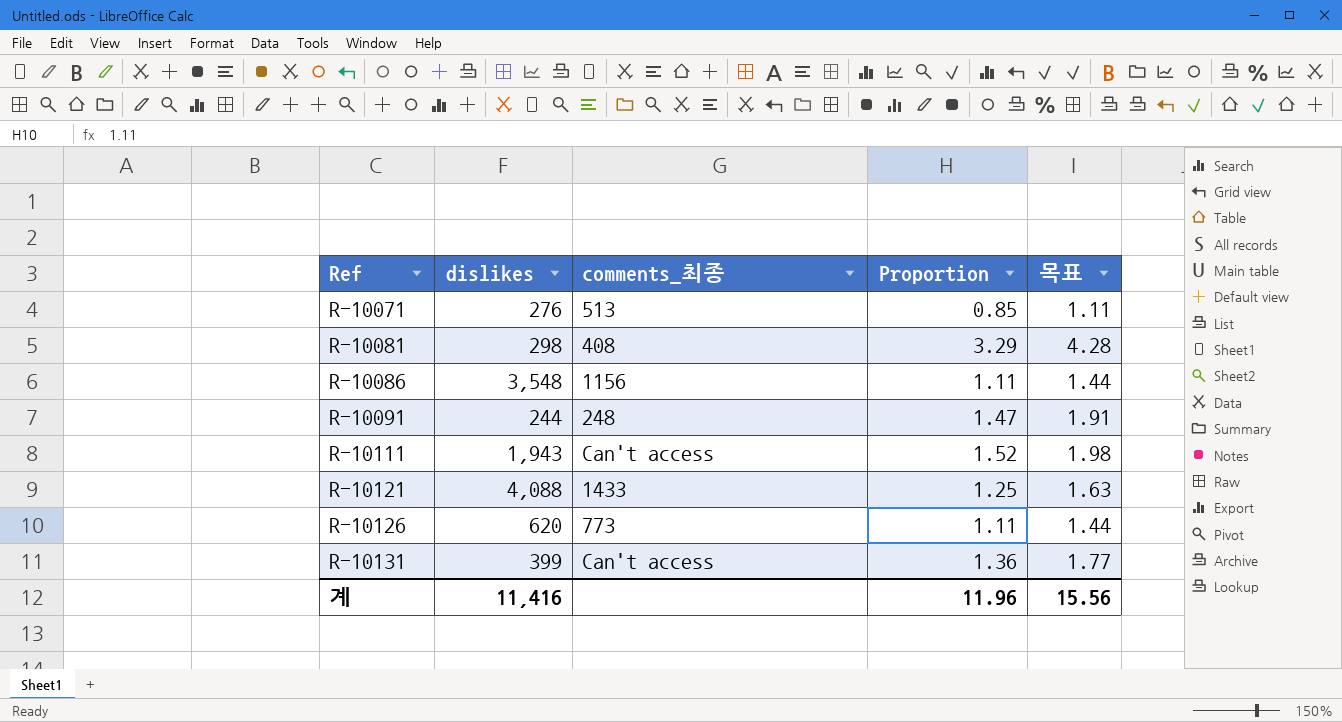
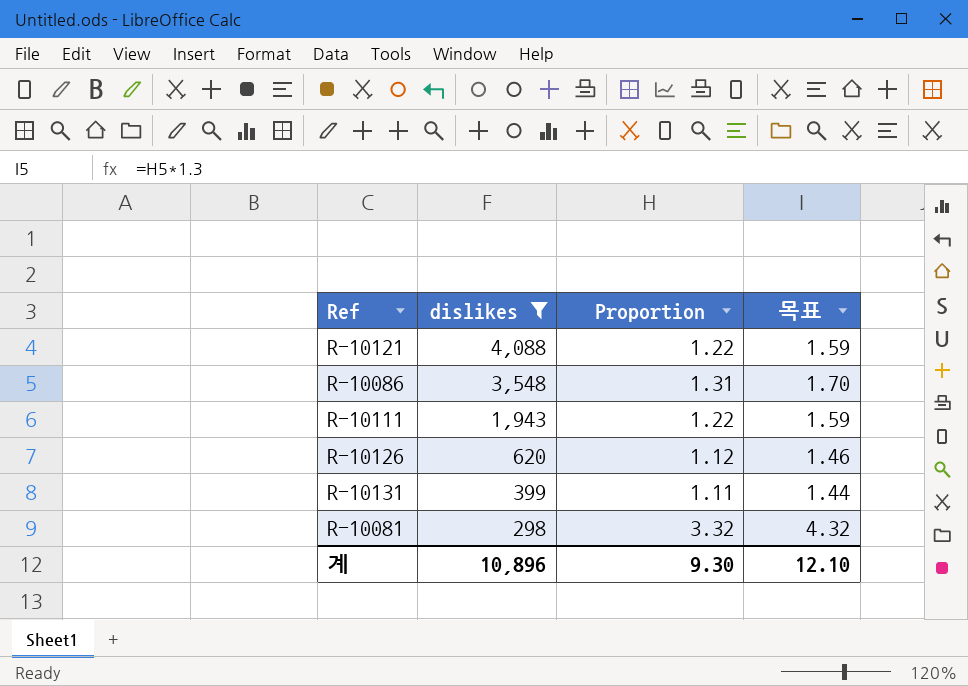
filter: none -> dislikes >= 298
row order: Ref ascending -> dislikes descending
column comments_최종 | position: 3 -> none
R-10121 | Proportion: 1.25 -> 1.22
R-10121 | 목표: 1.63 -> 1.59
R-10086 | Proportion: 1.11 -> 1.31
R-10086 | 목표: 1.44 -> 1.70
R-10111 | Proportion: 1.52 -> 1.22
R-10111 | 목표: 1.98 -> 1.59
R-10126 | Proportion: 1.11 -> 1.12
R-10126 | 목표: 1.44 -> 1.46
R-10131 | Proportion: 1.36 -> 1.11
R-10131 | 목표: 1.77 -> 1.44
R-10081 | Proportion: 3.29 -> 3.32
R-10081 | 목표: 4.28 -> 4.32
계 | dislikes: 11,416 -> 10,896
계 | Proportion: 11.96 -> 9.30
계 | 목표: 15.56 -> 12.10

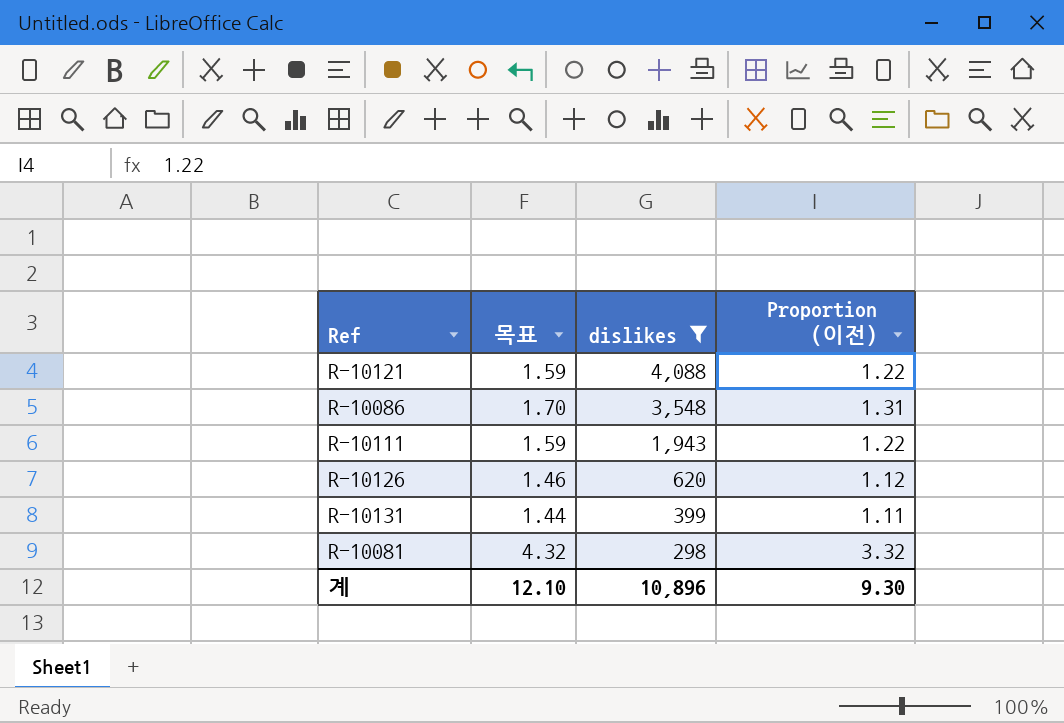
column 목표 | position: 4 -> 2
column name: Proportion -> Proportion (이전)

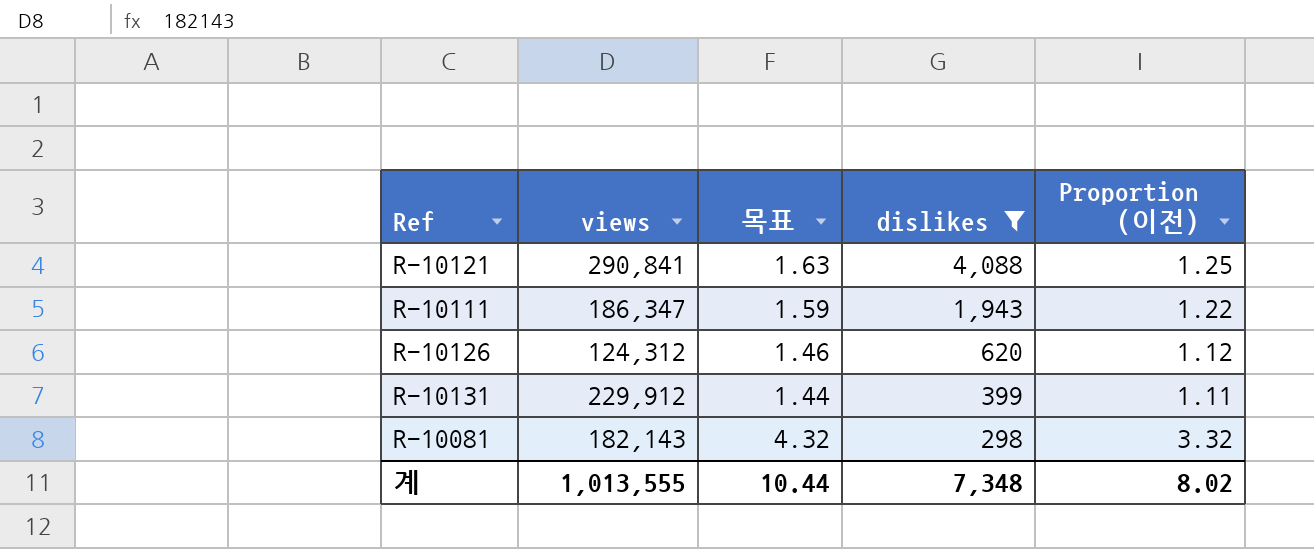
column views | position: none -> 2
row R-10086: 1.70 | 3,548 | 1.31 -> none
R-10121 | 목표: 1.59 -> 1.63
R-10121 | Proportion (이전): 1.22 -> 1.25
계 | 목표: 12.10 -> 10.44
계 | dislikes: 10,896 -> 7,348
계 | Proportion (이전): 9.30 -> 8.02

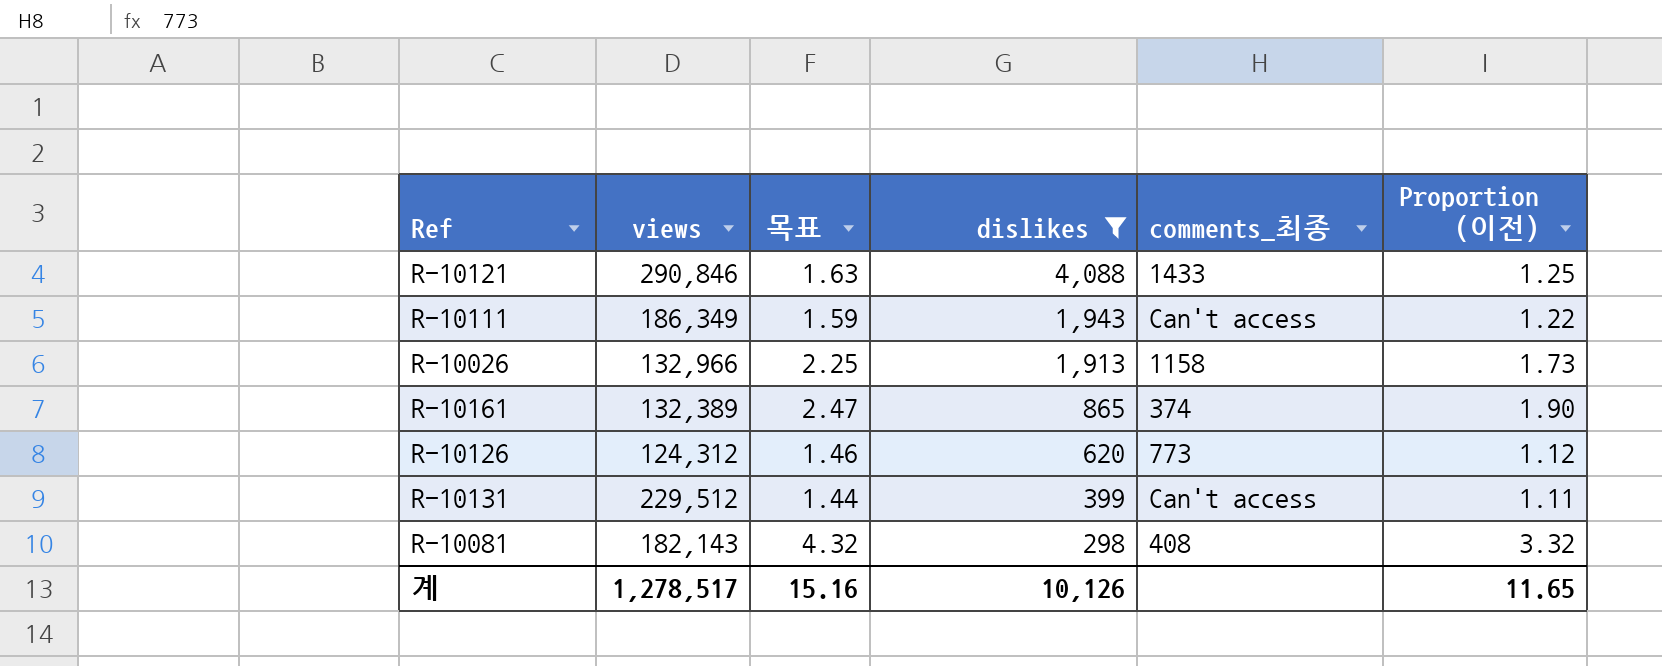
column comments_최종 | position: none -> 5
R-10121 | views: 290,841 -> 290,846
R-10111 | views: 186,347 -> 186,349
row R-10026: none -> 132,966 | 2.25 | 1,913 | 1158 | 1.73
row R-10161: none -> 132,389 | 2.47 | 865 | 374 | 1.90
R-10131 | views: 229,912 -> 229,512
계 | views: 1,013,555 -> 1,278,517
계 | 목표: 10.44 -> 15.16
계 | dislikes: 7,348 -> 10,126
계 | Proportion (이전): 8.02 -> 11.65

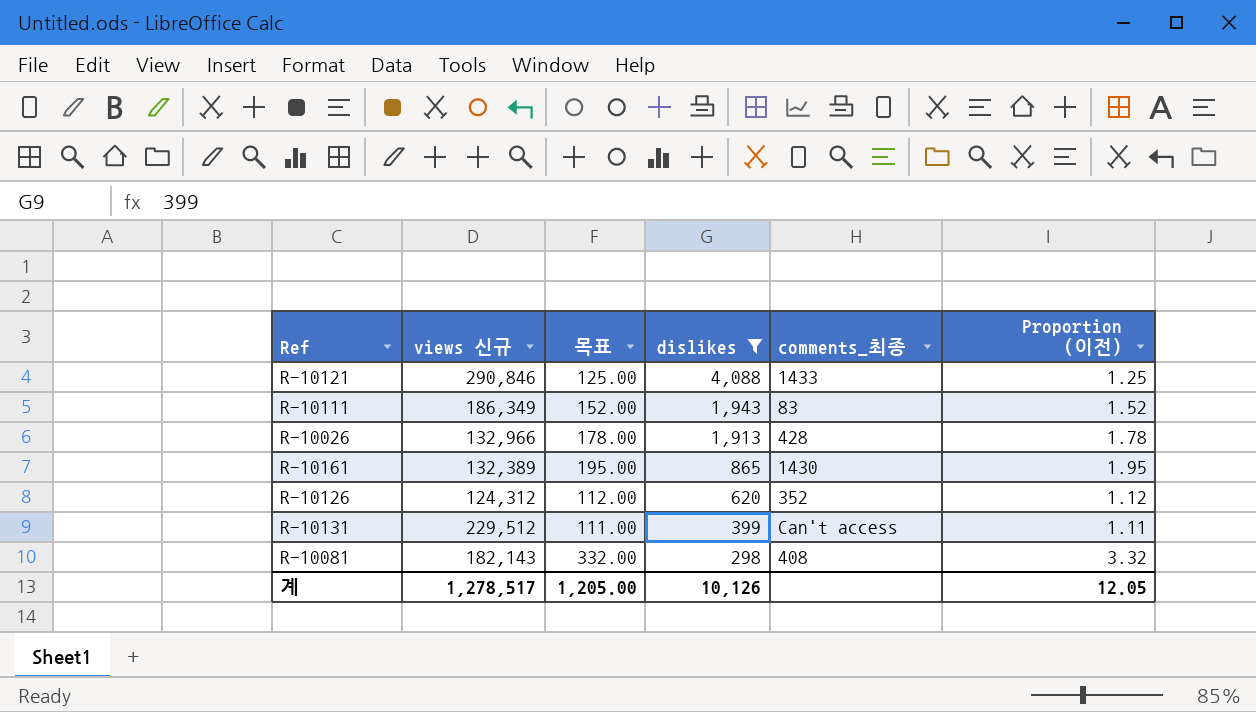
column name: views -> views 신규
column 목표 | formula: [Proportion (이전)] * 1.3 -> [Proportion (이전)] * 100
R-10111 | comments_최종: Can't access -> 83
R-10111 | Proportion (이전): 1.22 -> 1.52
R-10026 | comments_최종: 1158 -> 428
R-10026 | Proportion (이전): 1.73 -> 1.78
R-10161 | comments_최종: 374 -> 1430
R-10161 | Proportion (이전): 1.90 -> 1.95
R-10126 | comments_최종: 773 -> 352
계 | 목표: 15.16 -> 1,205.00
계 | Proportion (이전): 11.65 -> 12.05

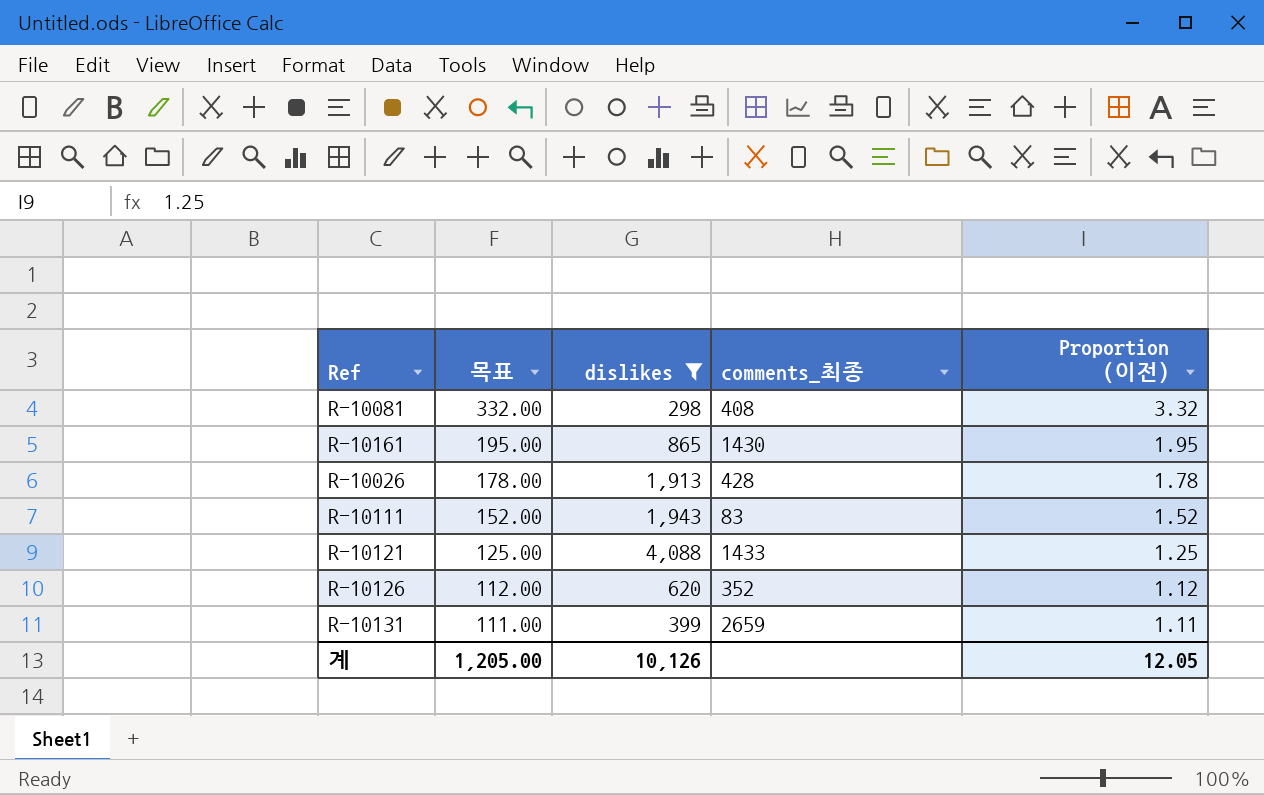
row order: dislikes descending -> 목표 descending
column views 신규 | position: 2 -> none
R-10131 | comments_최종: Can't access -> 2659

